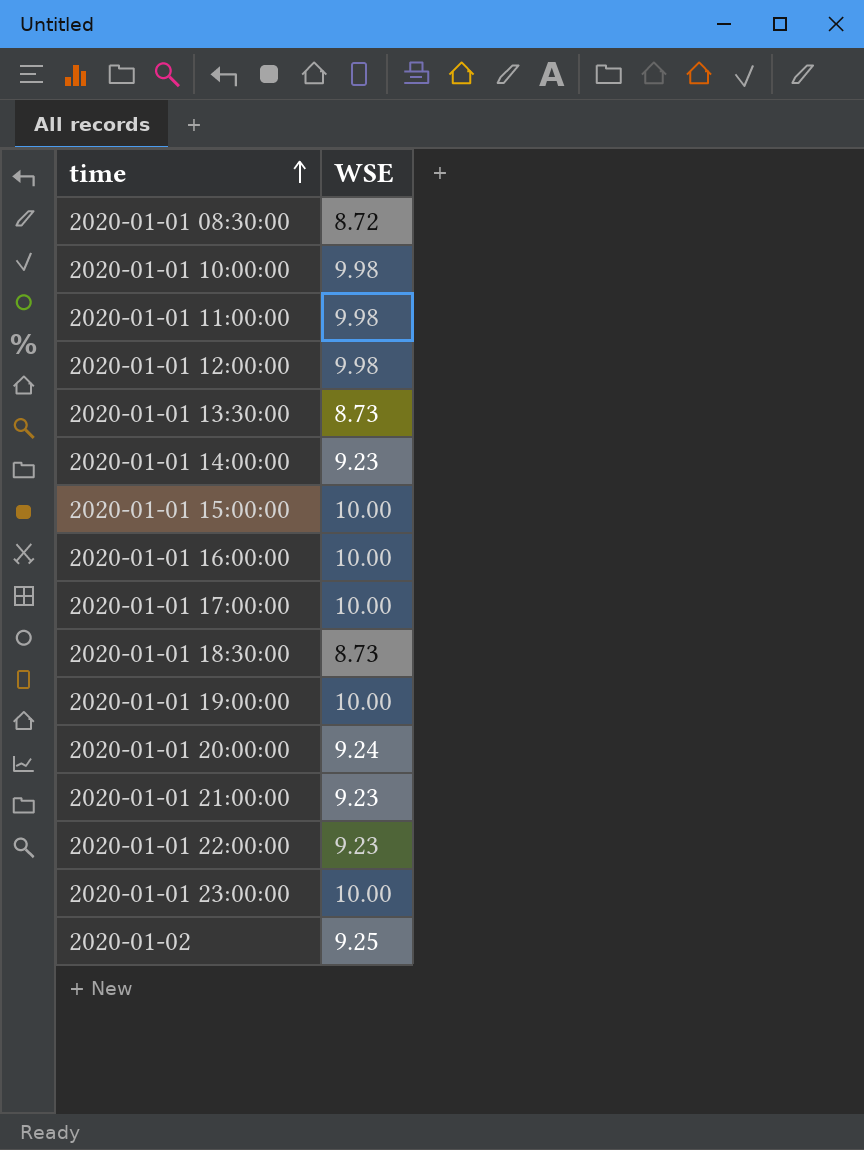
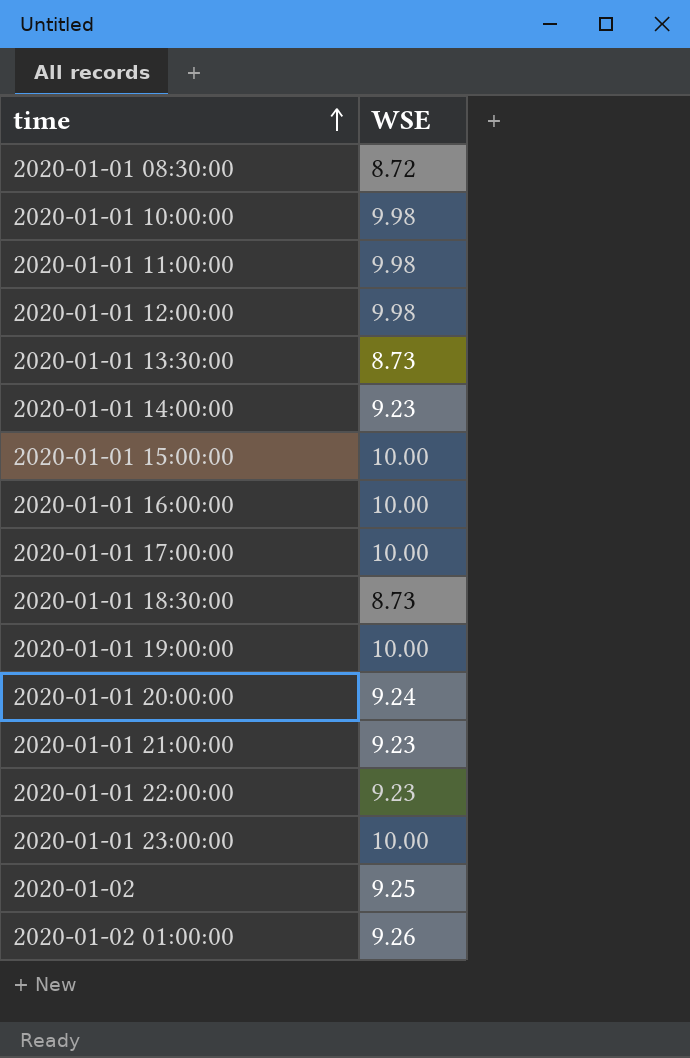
row 2020-01-02 01:00:00: none -> 9.26

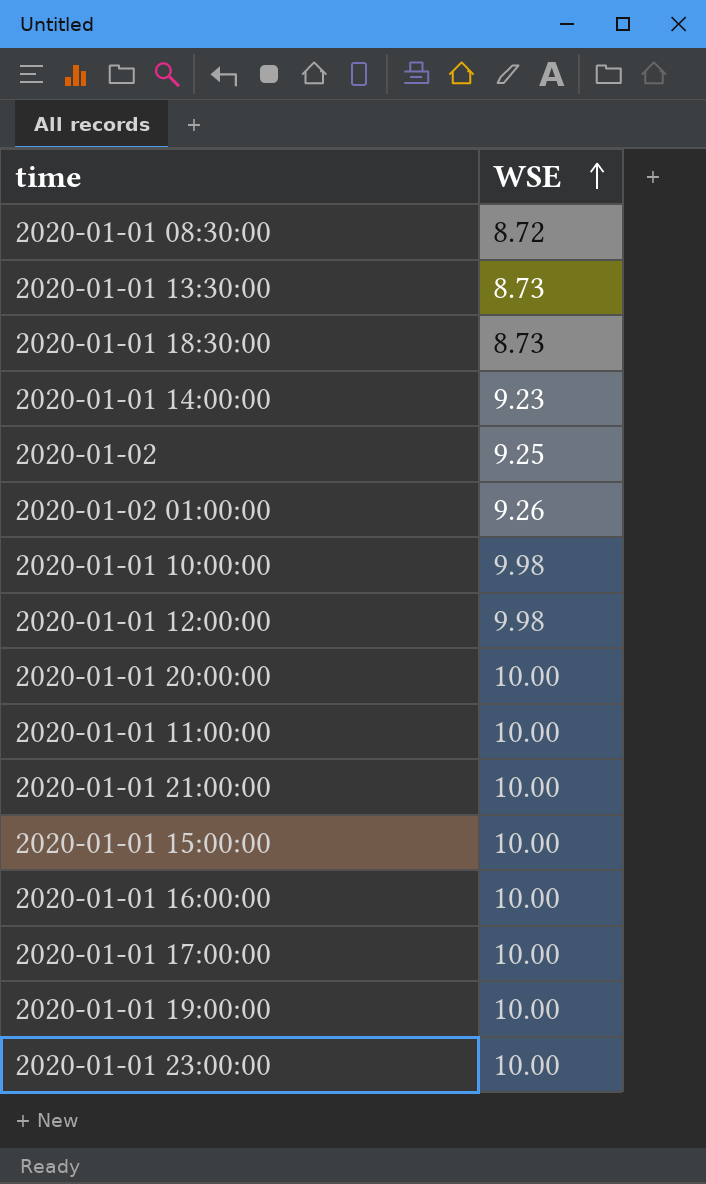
row order: time ascending -> WSE ascending
row 2020-01-01 22:00:00: 9.23 -> none
2020-01-01 20:00:00 | WSE: 9.24 -> 10.00
2020-01-01 11:00:00 | WSE: 9.98 -> 10.00
2020-01-01 21:00:00 | WSE: 9.23 -> 10.00

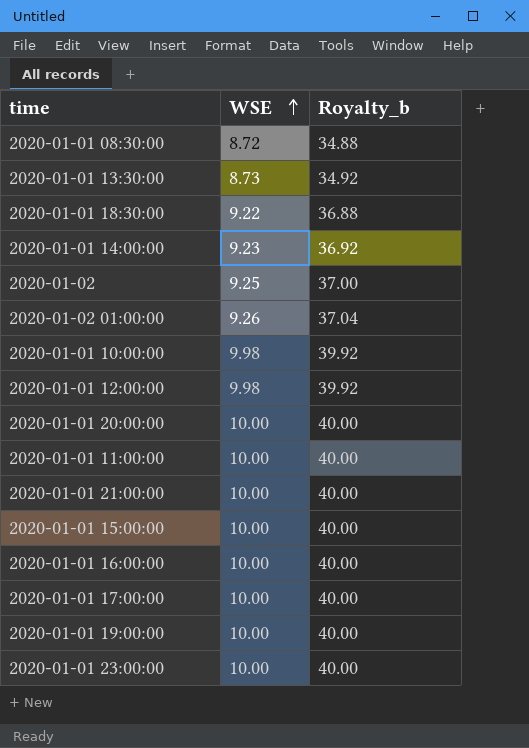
column Royalty_b | formula: none -> [WSE] * 4
2020-01-01 18:30:00 | WSE: 8.73 -> 9.22

